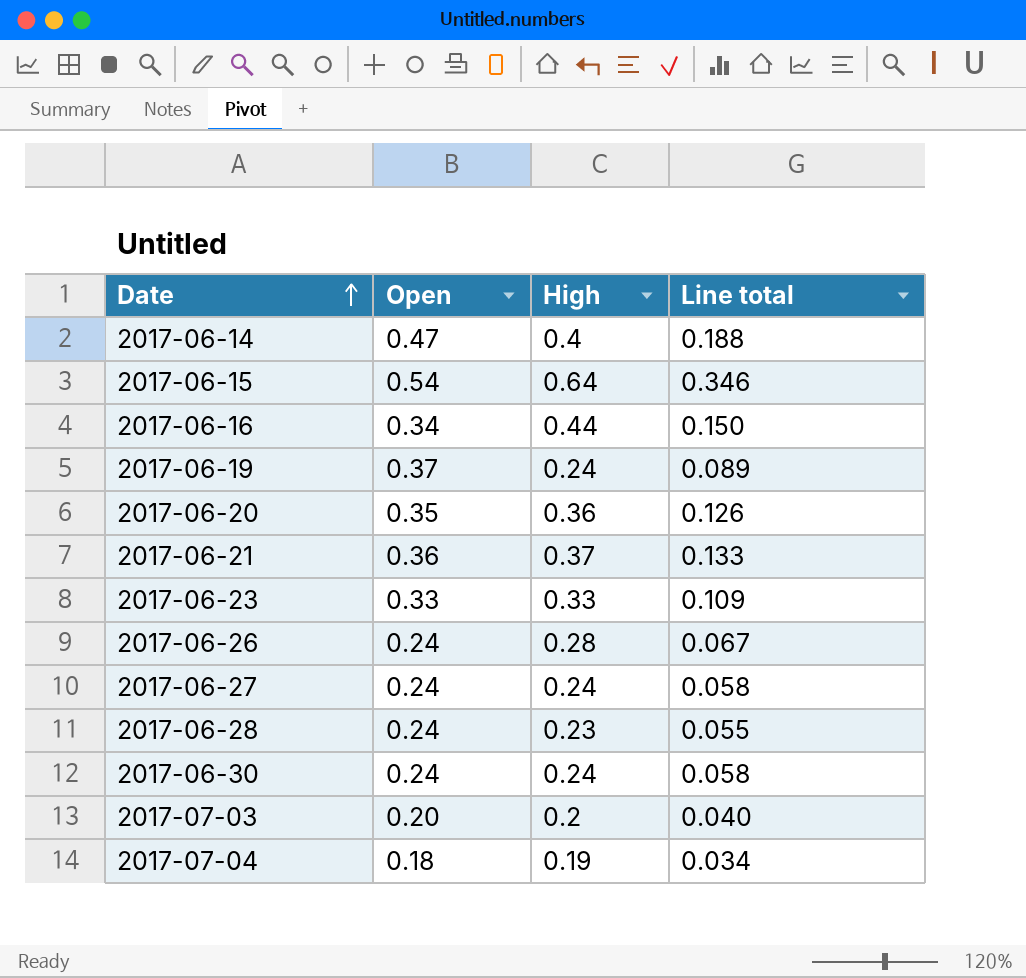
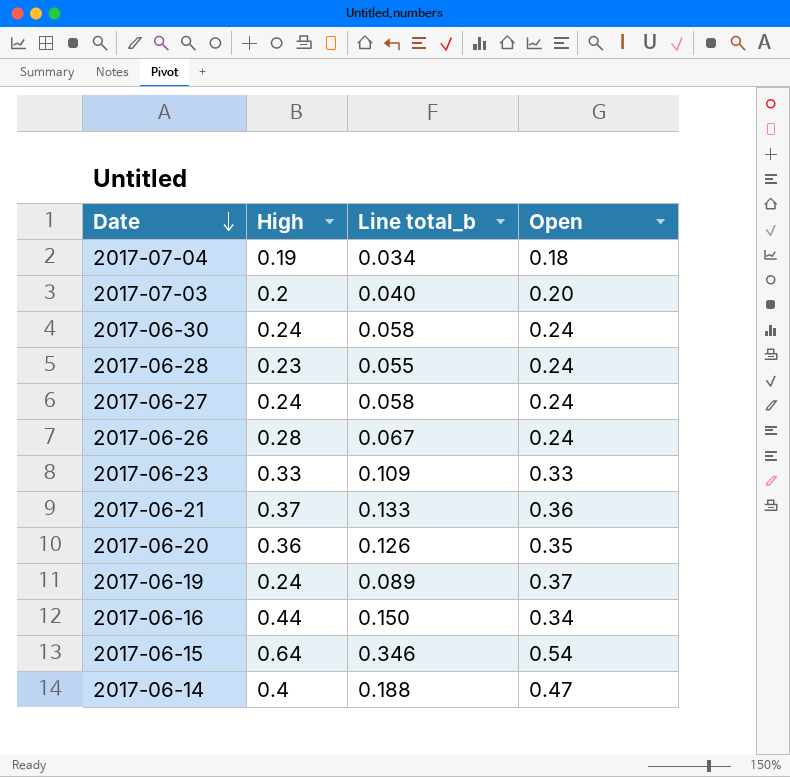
row order: Date ascending -> Date descending
column name: Line total -> Line total_b
column Open | position: 2 -> 4

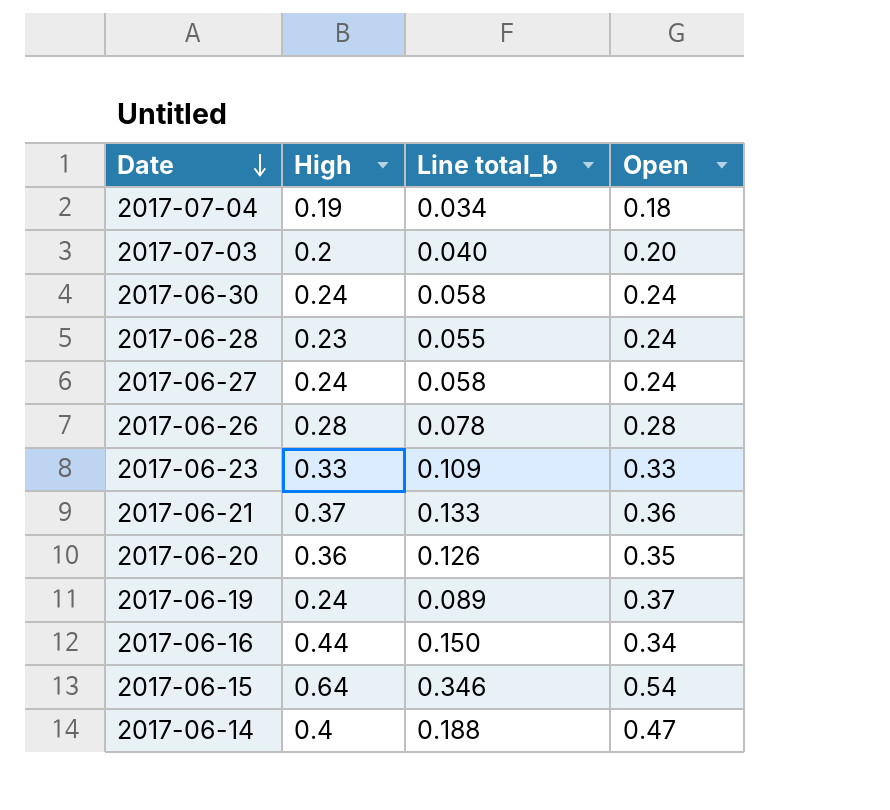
2017-06-26 | Line total_b: 0.067 -> 0.078
2017-06-26 | Open: 0.24 -> 0.28

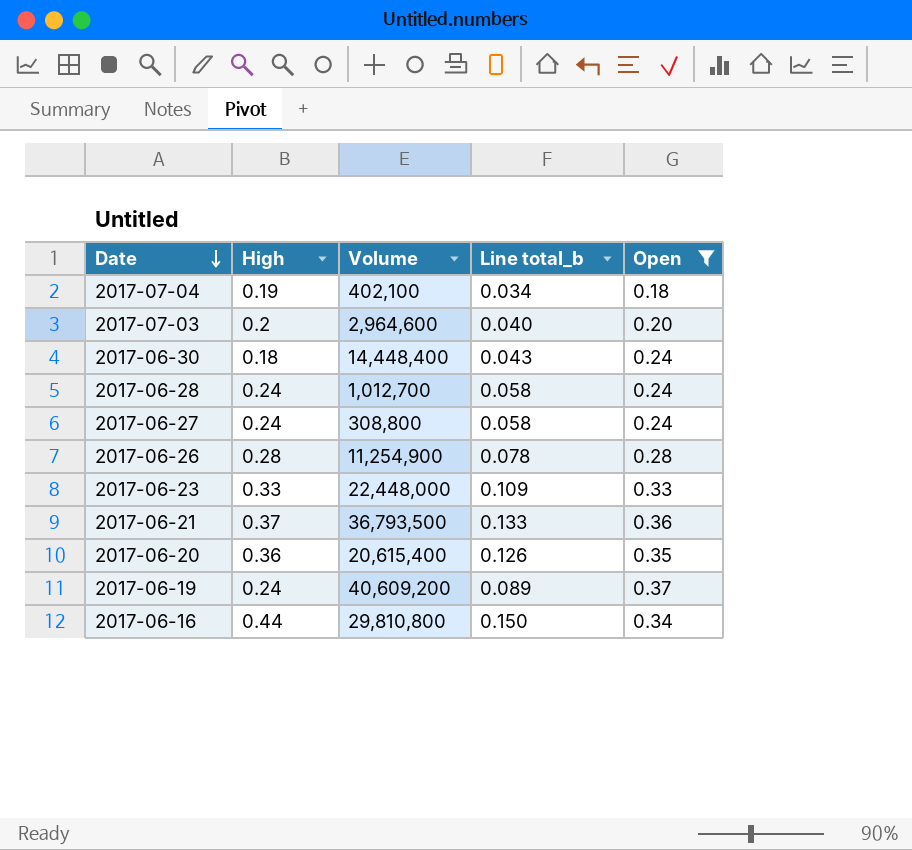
filter: none -> Open <= 0.37
column Volume | position: none -> 3
2017-06-30 | High: 0.24 -> 0.18
2017-06-30 | Line total_b: 0.058 -> 0.043
2017-06-28 | High: 0.23 -> 0.24
2017-06-28 | Line total_b: 0.055 -> 0.058

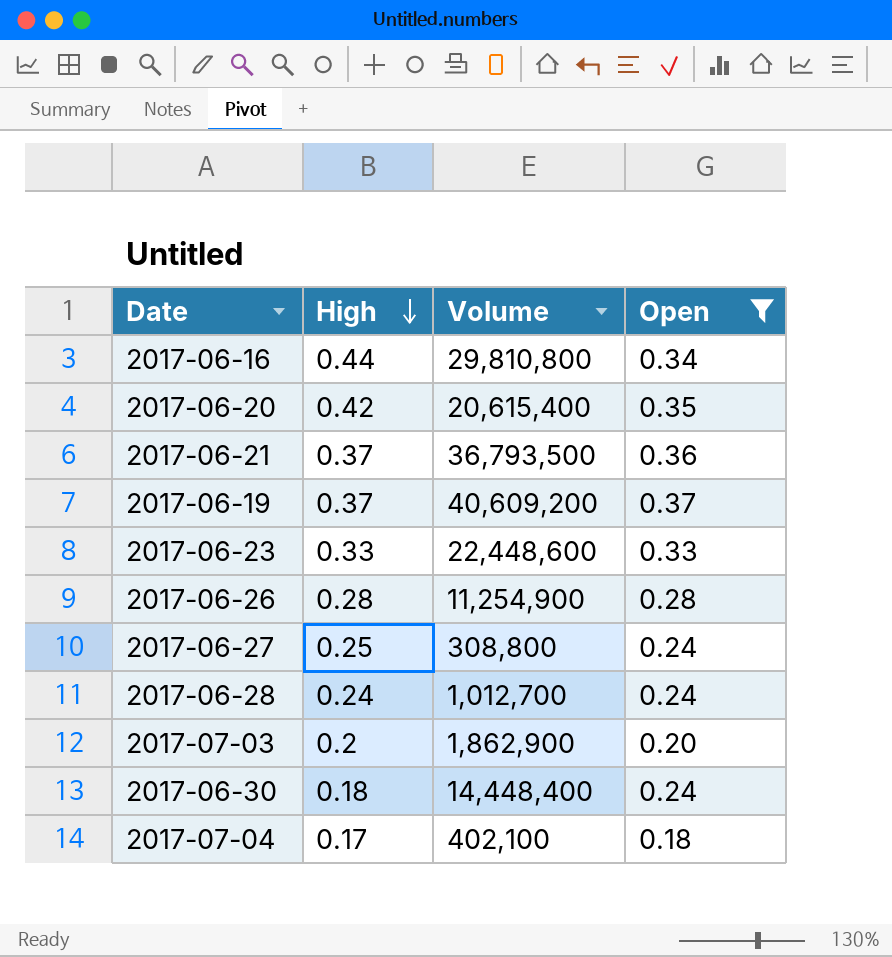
row order: Date descending -> High descending
column Line total_b | formula: [High] * [Open] -> none
2017-06-20 | High: 0.36 -> 0.42
2017-06-19 | High: 0.24 -> 0.37
2017-06-23 | Volume: 22,448,000 -> 22,448,600
2017-06-27 | High: 0.24 -> 0.25
2017-07-03 | Volume: 2,964,600 -> 1,862,900
2017-07-04 | High: 0.19 -> 0.17

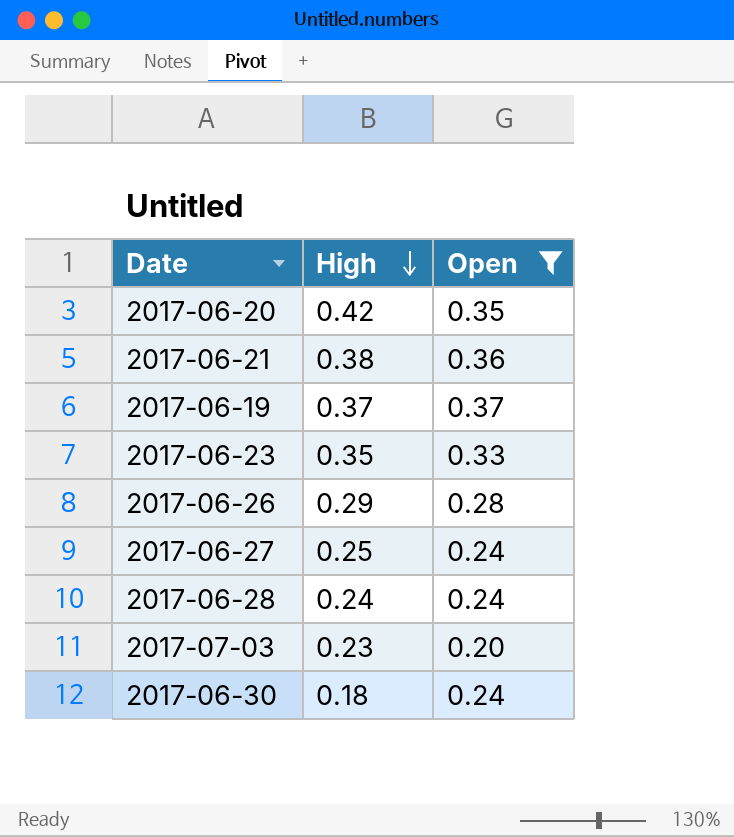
column Volume | position: 3 -> none
row 2017-06-16: 0.44 | 29,810,800 | 0.34 -> none
row 2017-07-04: 0.17 | 402,100 | 0.18 -> none
2017-06-21 | High: 0.37 -> 0.38
2017-06-23 | High: 0.33 -> 0.35
2017-06-26 | High: 0.28 -> 0.29
2017-07-03 | High: 0.2 -> 0.23

